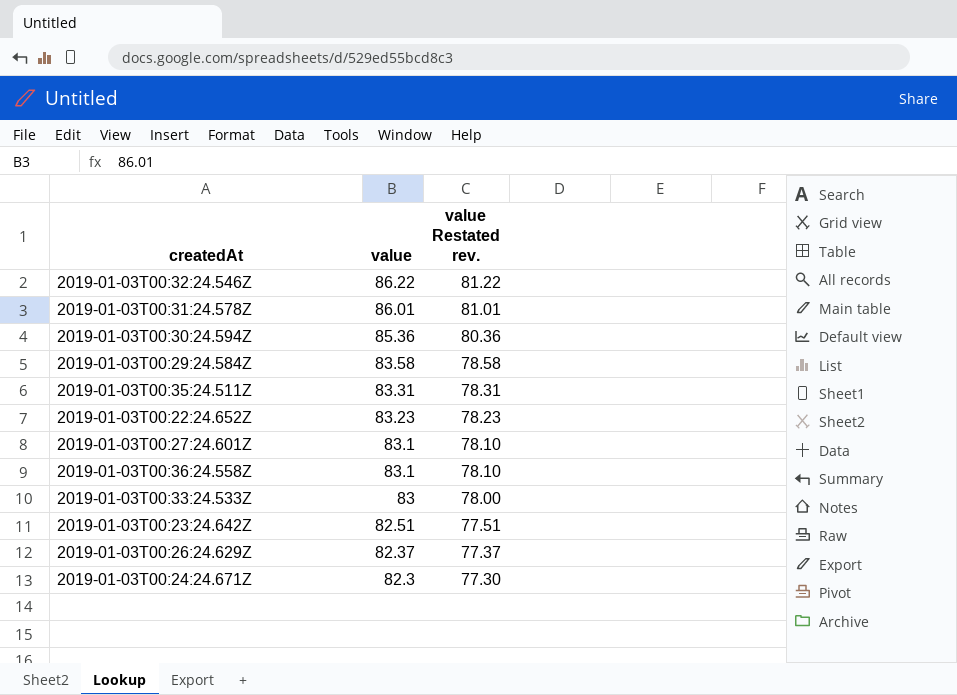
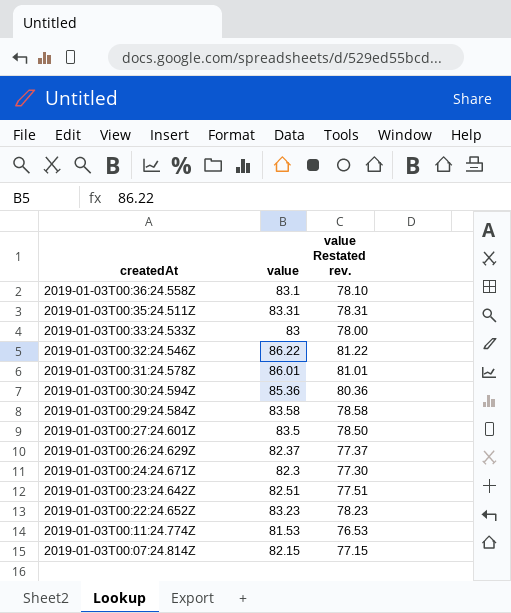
row order: value descending -> createdAt descending
2019-01-03T00:27:24.601Z | value: 83.1 -> 83.5
2019-01-03T00:27:24.601Z | value Restated rev.: 78.10 -> 78.50
row 2019-01-03T00:11:24.774Z: none -> 81.53 | 76.53
row 2019-01-03T00:07:24.814Z: none -> 82.15 | 77.15

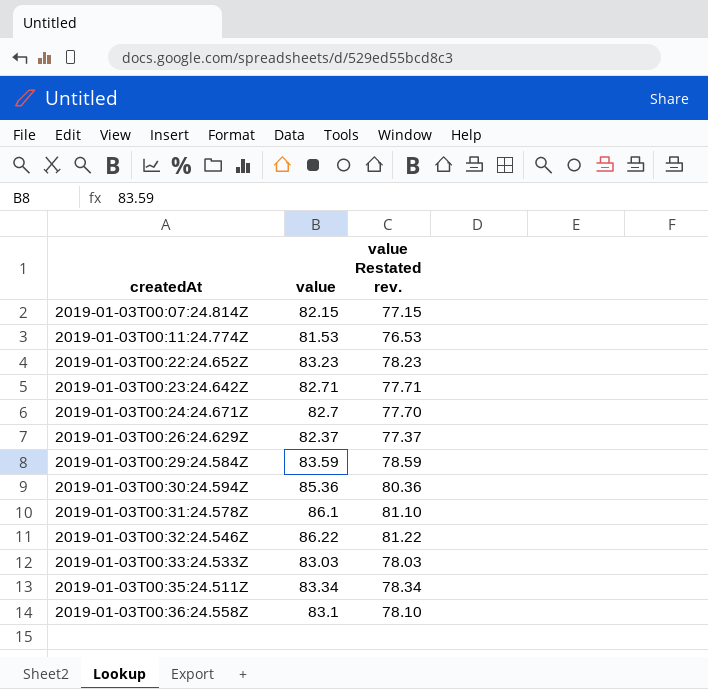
row order: createdAt descending -> createdAt ascending
row 2019-01-03T00:27:24.601Z: 83.5 | 78.50 -> none
2019-01-03T00:23:24.642Z | value: 82.51 -> 82.71
2019-01-03T00:23:24.642Z | value Restated rev.: 77.51 -> 77.71
2019-01-03T00:24:24.671Z | value: 82.3 -> 82.7
2019-01-03T00:24:24.671Z | value Restated rev.: 77.30 -> 77.70
2019-01-03T00:29:24.584Z | value: 83.58 -> 83.59
2019-01-03T00:29:24.584Z | value Restated rev.: 78.58 -> 78.59
2019-01-03T00:31:24.578Z | value: 86.01 -> 86.1
2019-01-03T00:31:24.578Z | value Restated rev.: 81.01 -> 81.10
2019-01-03T00:33:24.533Z | value: 83 -> 83.03
2019-01-03T00:33:24.533Z | value Restated rev.: 78.00 -> 78.03
2019-01-03T00:35:24.511Z | value: 83.31 -> 83.34
2019-01-03T00:35:24.511Z | value Restated rev.: 78.31 -> 78.34

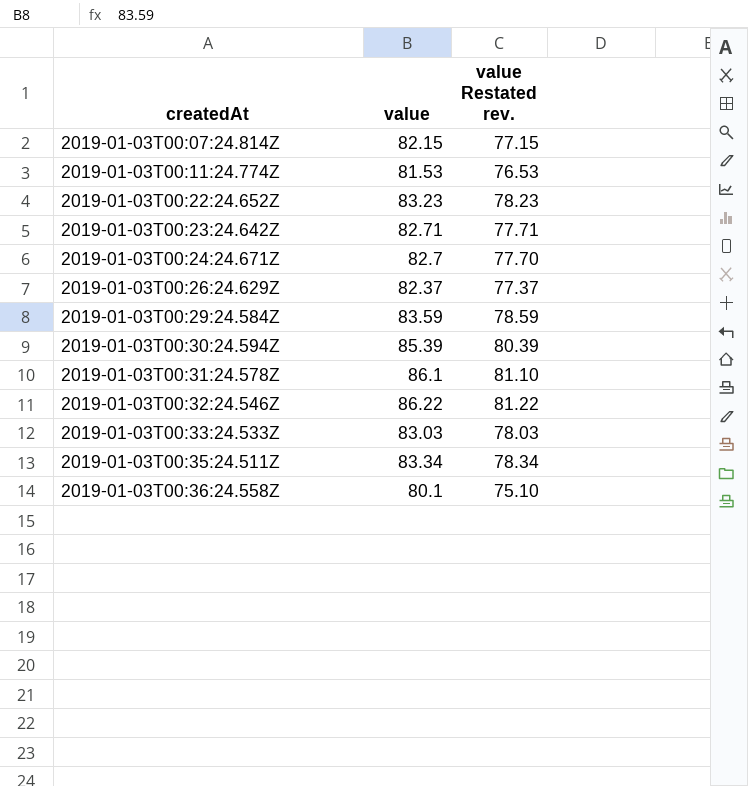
2019-01-03T00:30:24.594Z | value: 85.36 -> 85.39
2019-01-03T00:30:24.594Z | value Restated rev.: 80.36 -> 80.39
2019-01-03T00:36:24.558Z | value: 83.1 -> 80.1
2019-01-03T00:36:24.558Z | value Restated rev.: 78.10 -> 75.10

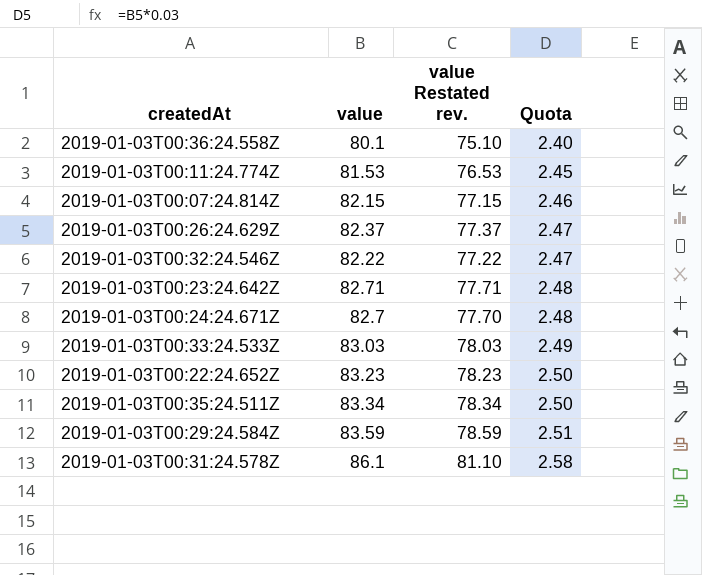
row order: createdAt ascending -> Quota ascending
column Quota | formula: none -> [value] * 0.03
row 2019-01-03T00:30:24.594Z: 85.39 | 80.39 -> none
2019-01-03T00:32:24.546Z | value: 86.22 -> 82.22
2019-01-03T00:32:24.546Z | value Restated rev.: 81.22 -> 77.22

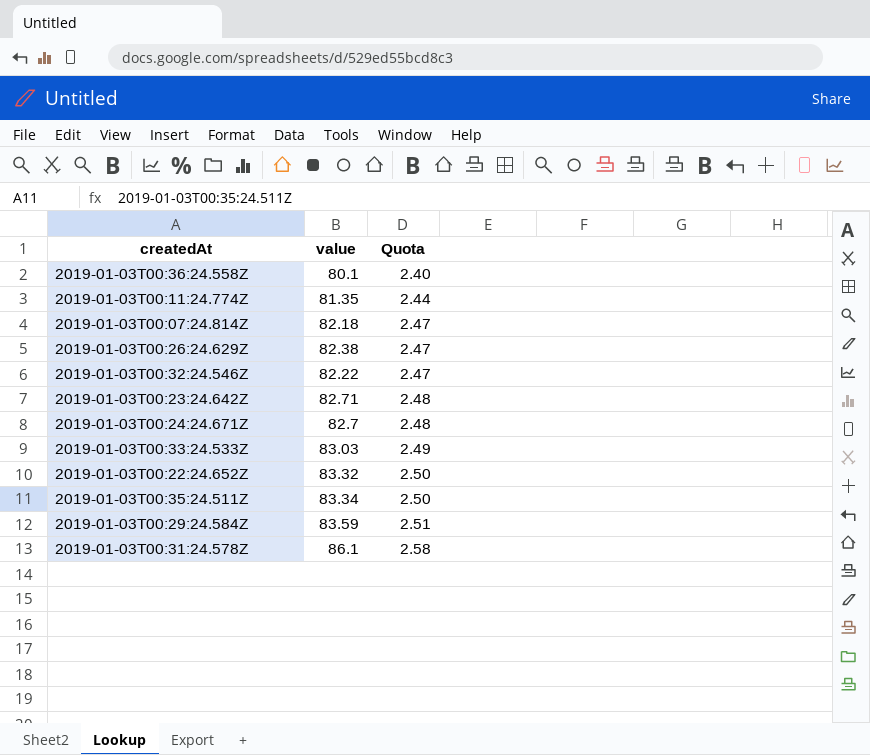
column value Restated rev. | formula: [value] - 5 -> none
2019-01-03T00:11:24.774Z | value: 81.53 -> 81.35
2019-01-03T00:11:24.774Z | Quota: 2.45 -> 2.44
2019-01-03T00:07:24.814Z | value: 82.15 -> 82.18
2019-01-03T00:07:24.814Z | Quota: 2.46 -> 2.47
2019-01-03T00:26:24.629Z | value: 82.37 -> 82.38
2019-01-03T00:22:24.652Z | value: 83.23 -> 83.32

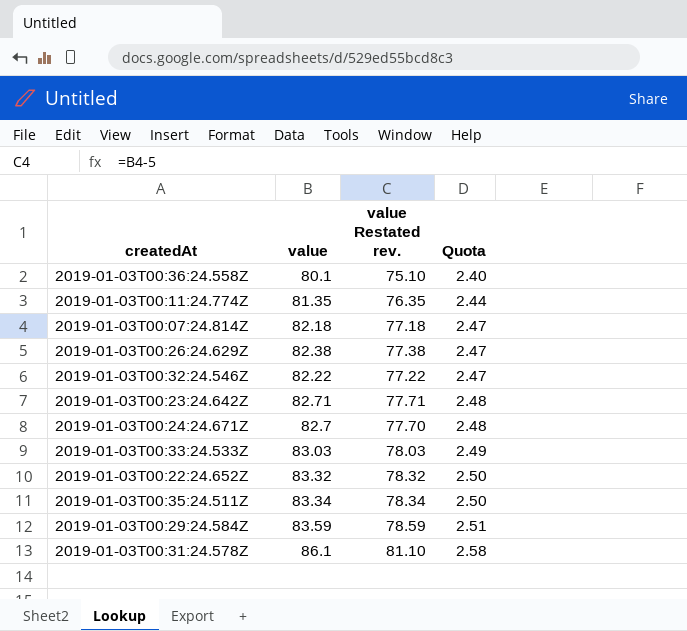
column value Restated rev. | formula: none -> [value] - 5

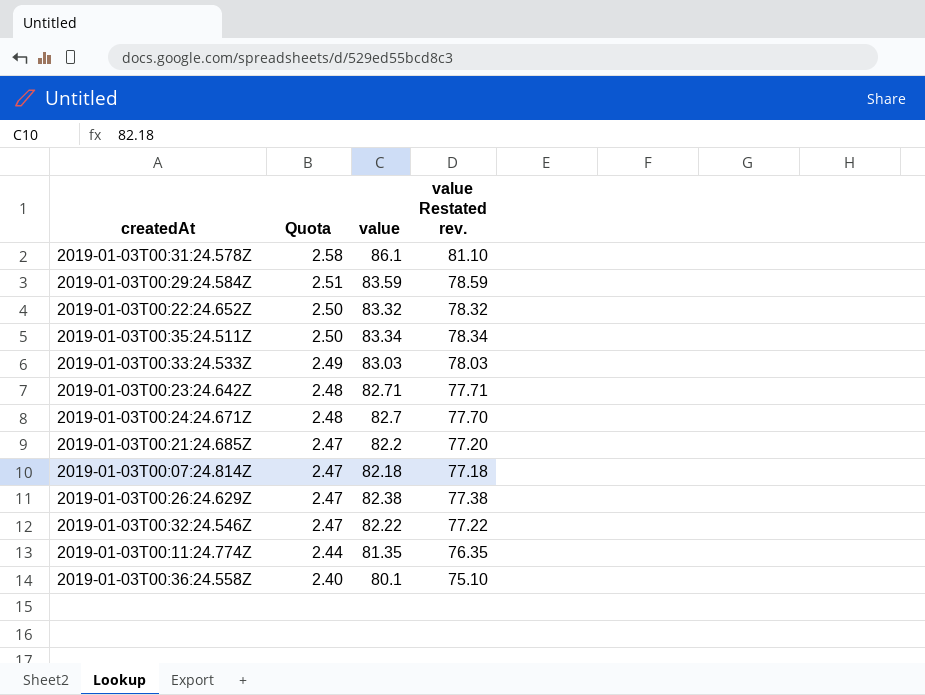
row order: Quota ascending -> Quota descending
column Quota | position: 4 -> 2
row 2019-01-03T00:21:24.685Z: none -> 2.47 | 82.2 | 77.20

